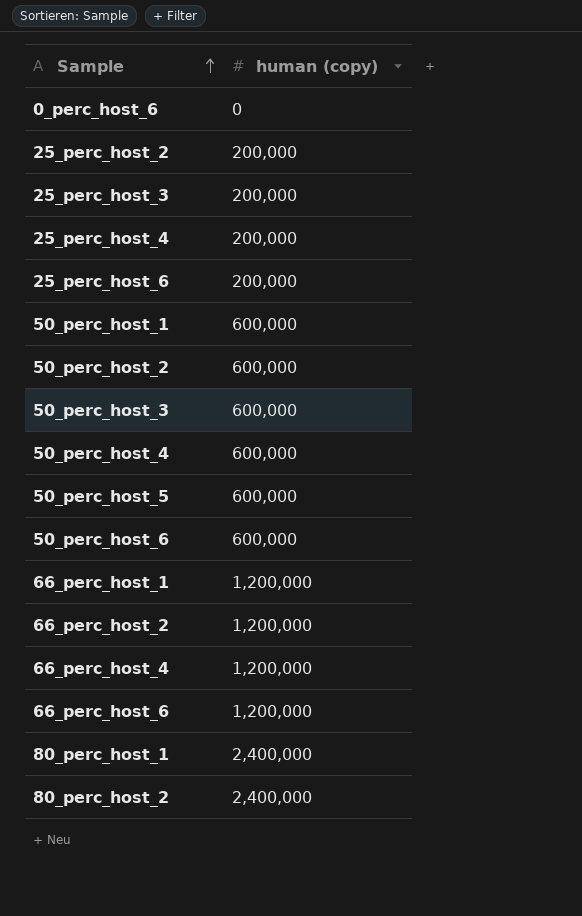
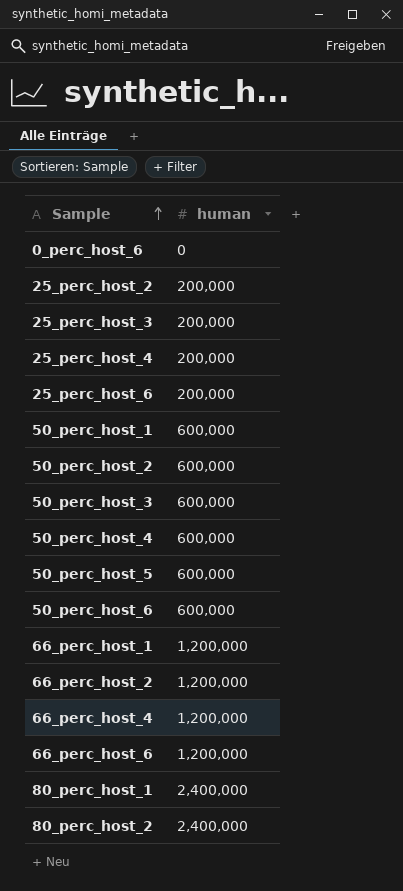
column name: human (copy) -> human

